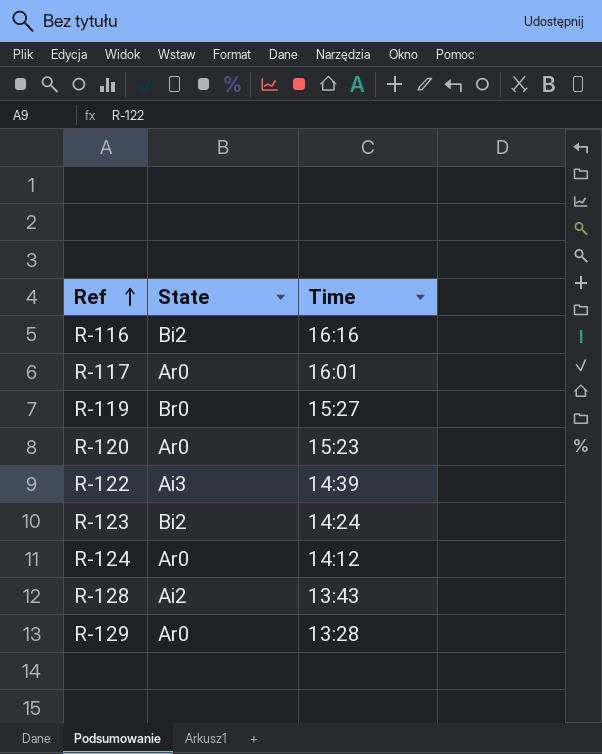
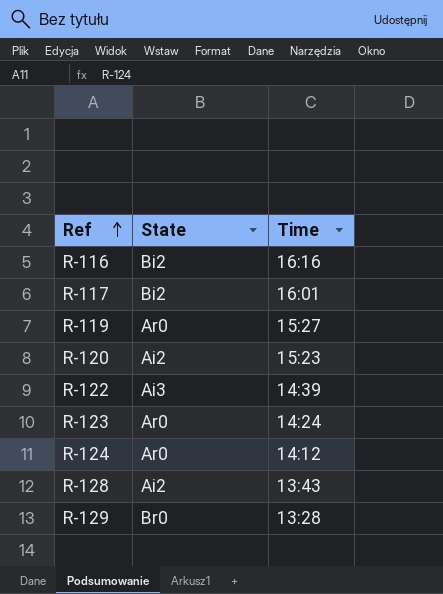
R-117 | State: Ar0 -> Bi2
R-119 | State: Br0 -> Ar0
R-120 | State: Ar0 -> Ai2
R-123 | State: Bi2 -> Ar0
R-129 | State: Ar0 -> Br0

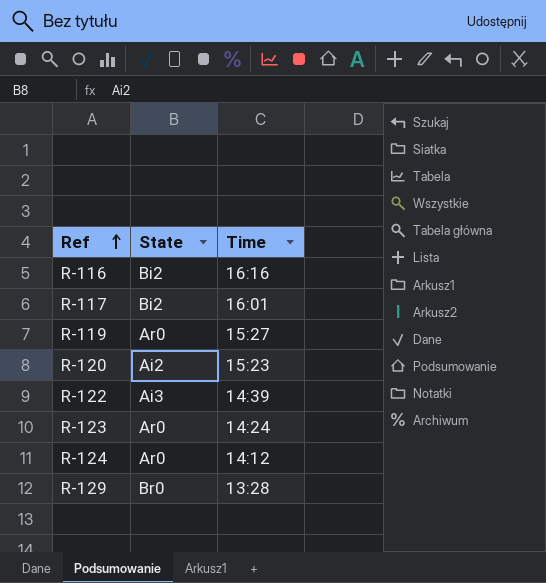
row R-128: Ai2 | 13:43 -> none

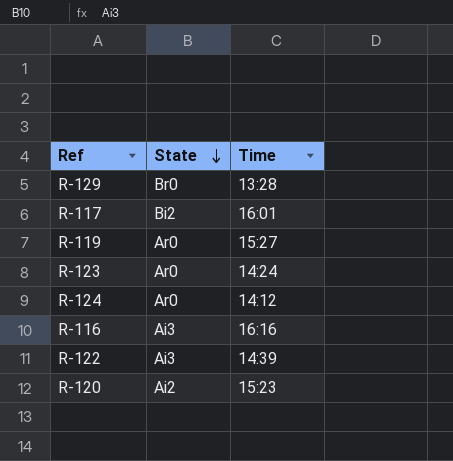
row order: Ref ascending -> State descending
R-116 | State: Bi2 -> Ai3

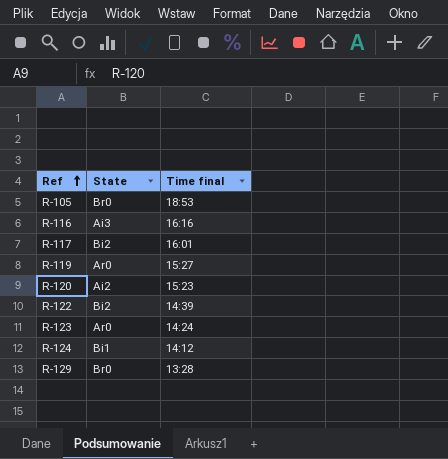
row order: State descending -> Ref ascending
column name: Time -> Time final
row R-105: none -> Br0 | 18:53
R-122 | State: Ai3 -> Bi2
R-124 | State: Ar0 -> Bi1

